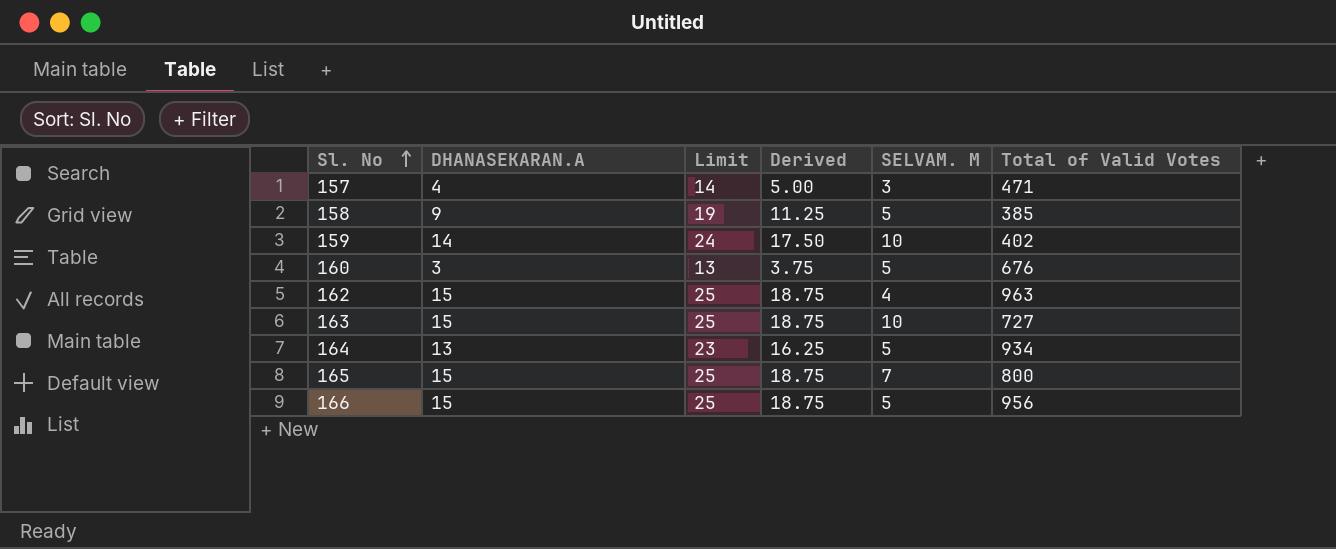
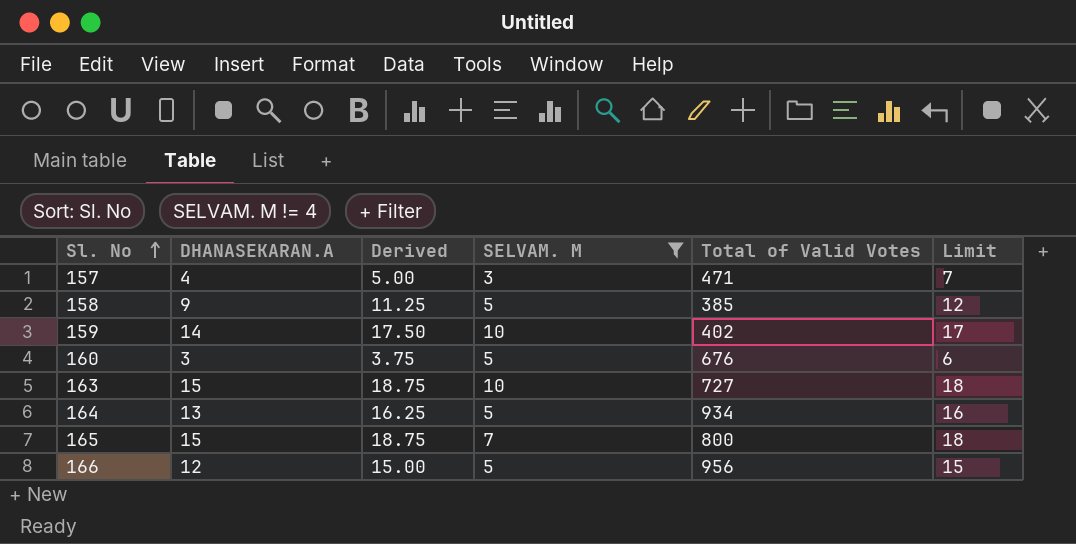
filter: none -> SELVAM. M != 4
column Limit | formula: [DHANASEKARAN.A] + 10 -> [DHANASEKARAN.A] + 3
column Limit | position: 3 -> 6
166 | DHANASEKARAN.A: 15 -> 12
166 | Derived: 18.75 -> 15.00

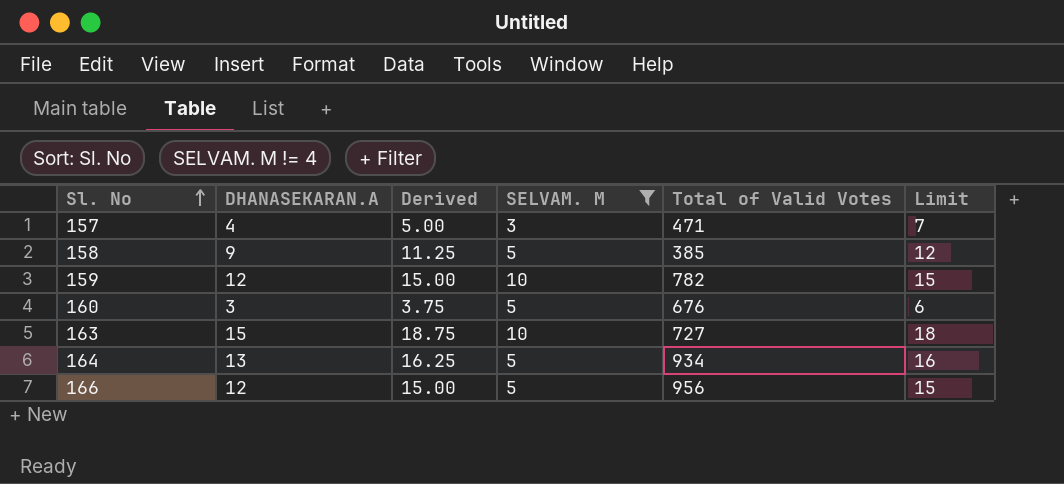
row 165: 15 | 18.75 | 7 | 800 | 18 -> none
159 | DHANASEKARAN.A: 14 -> 12
159 | Derived: 17.50 -> 15.00
159 | Total of Valid Votes: 402 -> 782
159 | Limit: 17 -> 15

